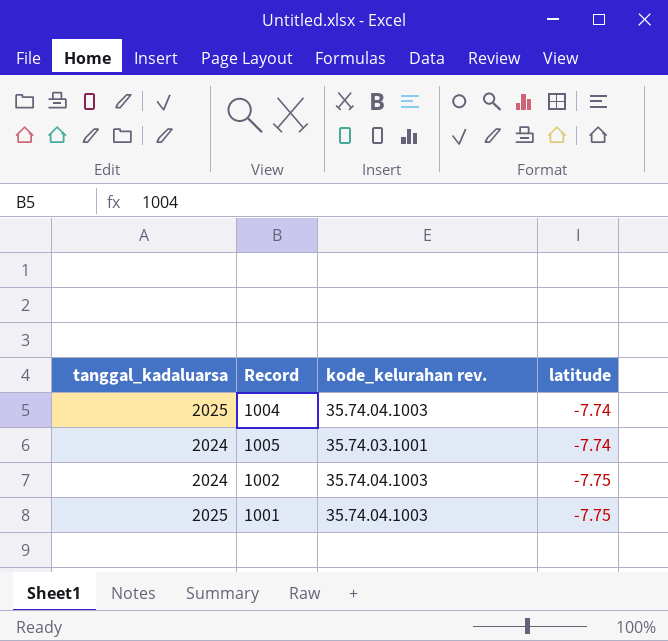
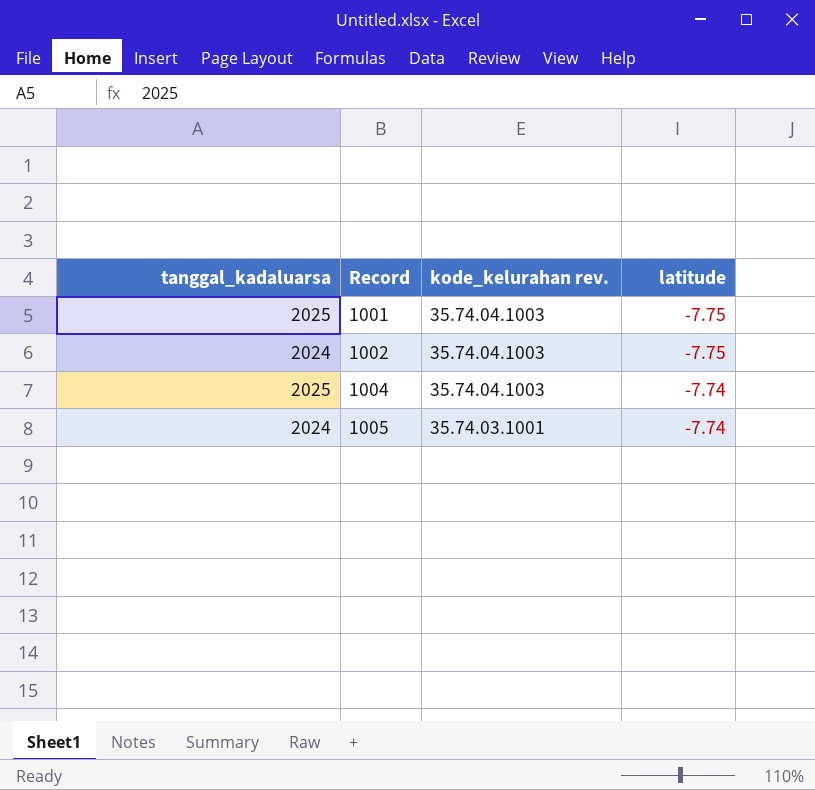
row order: latitude descending -> Record ascending

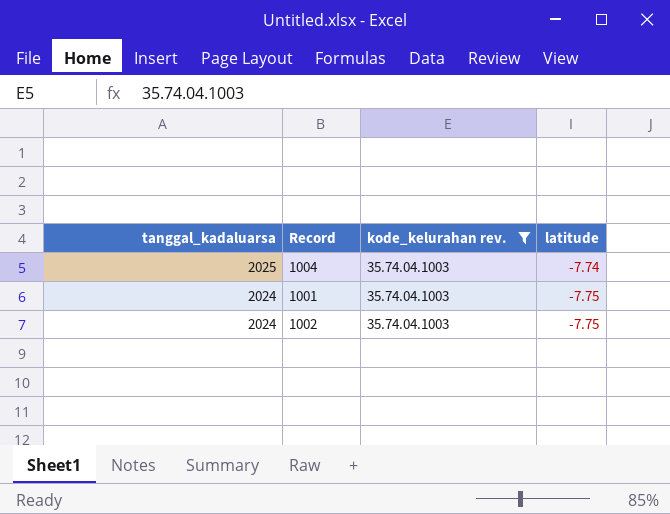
filter: none -> kode_kelurahan rev. = 35.74.04.1003
row order: Record ascending -> tanggal_kadaluarsa descending
1001 | tanggal_kadaluarsa: 2025 -> 2024

